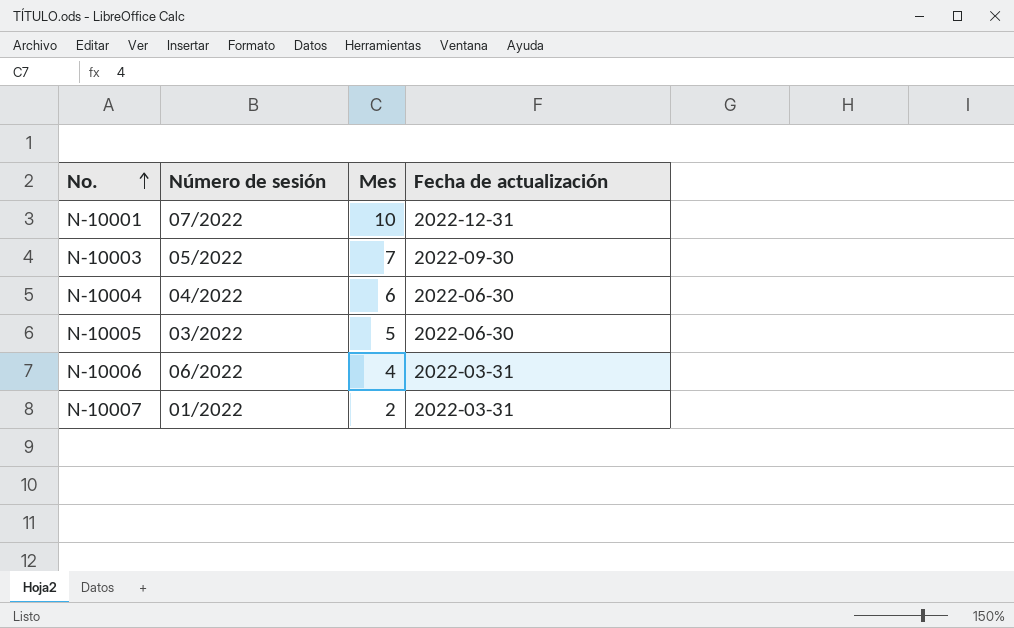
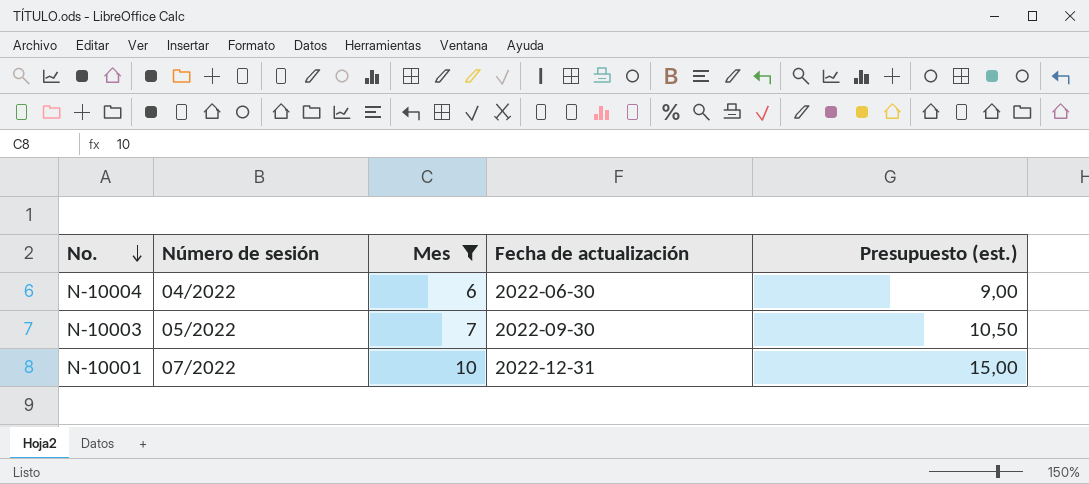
filter: none -> Mes >= 6
row order: No. ascending -> No. descending
column Presupuesto (est.) | formula: none -> [Mes] * 1,5

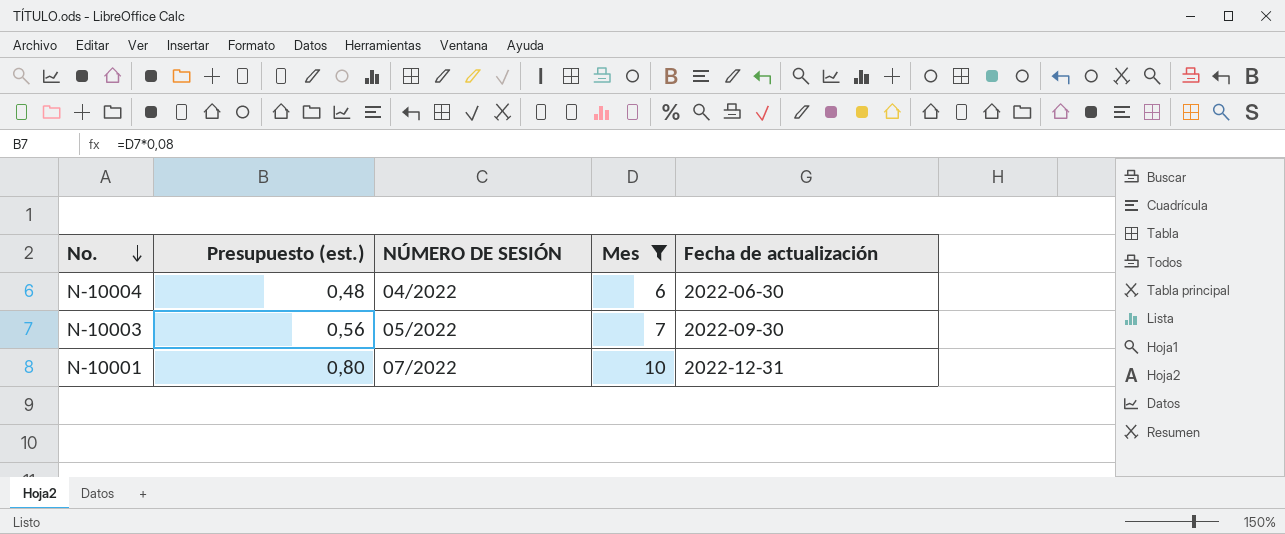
column Presupuesto (est.) | formula: [Mes] * 1,5 -> [Mes] * 0,08
column Presupuesto (est.) | position: 5 -> 2
column name: Número de sesión -> NÚMERO DE SESIÓN

